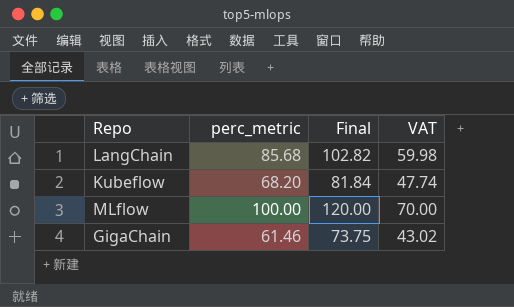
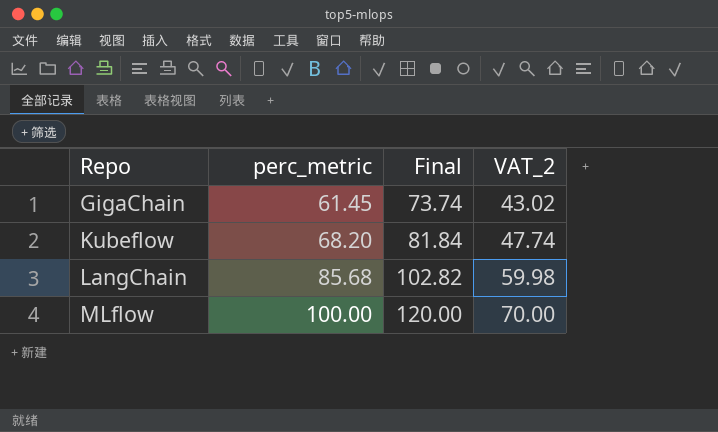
row order: none -> Repo ascending
column name: VAT -> VAT_2
GigaChain | perc_metric: 61.46 -> 61.45
GigaChain | Final: 73.75 -> 73.74

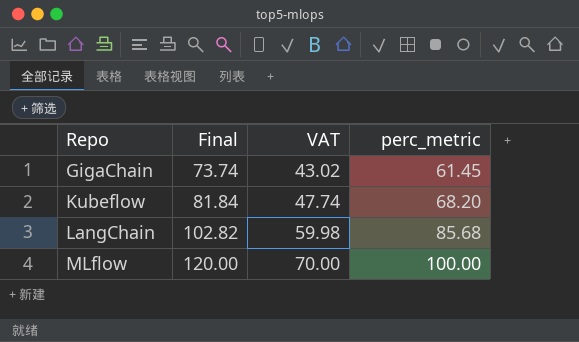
column name: VAT_2 -> VAT
column perc_metric | position: 2 -> 4

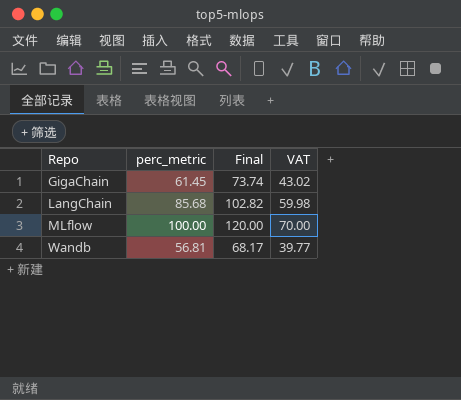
column perc_metric | position: 4 -> 2
row Kubeflow: 81.84 | 47.74 | 68.20 -> none
row Wandb: none -> 56.81 | 68.17 | 39.77

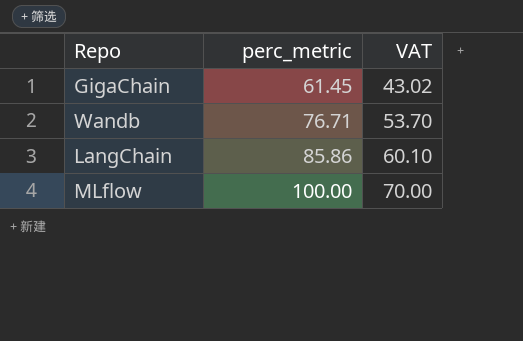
row order: Repo ascending -> perc_metric ascending
column Final | formula: [perc_metric] * 1.2 -> none
Wandb | perc_metric: 56.81 -> 76.71
Wandb | VAT: 39.77 -> 53.70
LangChain | perc_metric: 85.68 -> 85.86
LangChain | VAT: 59.98 -> 60.10

